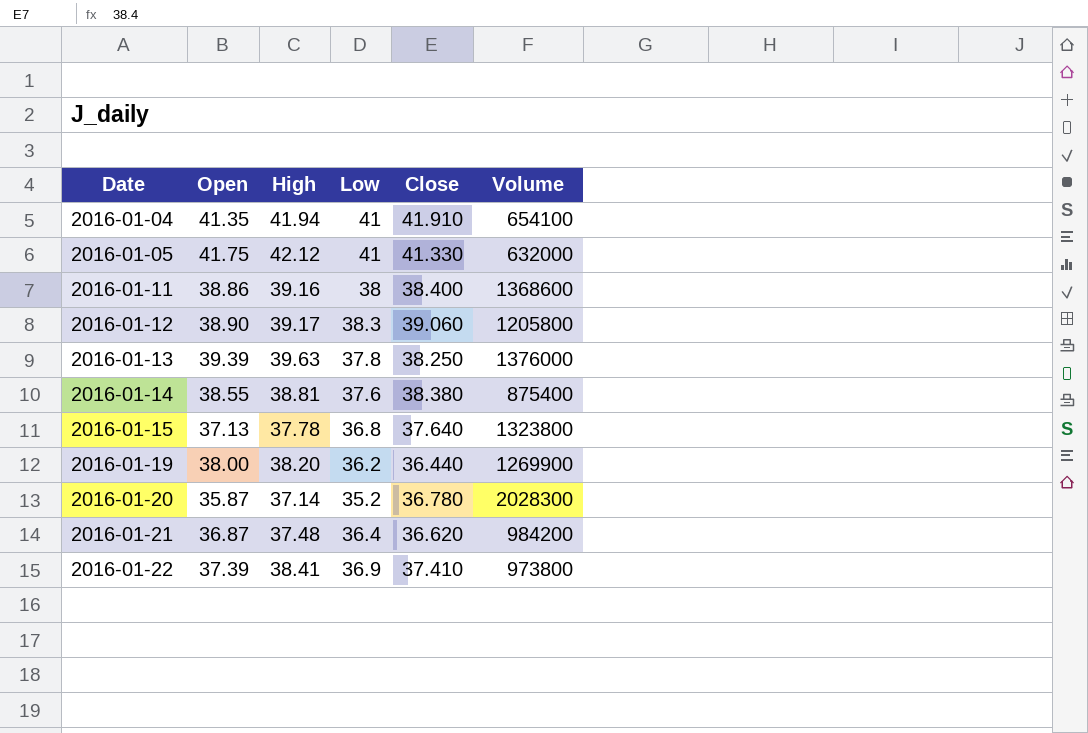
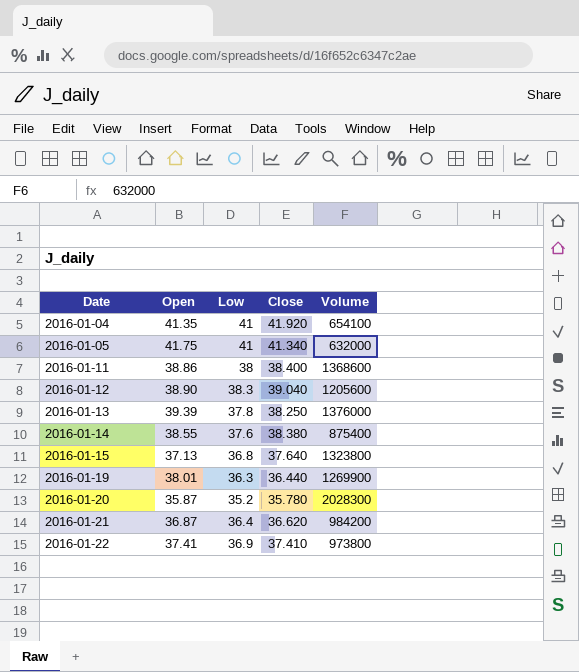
column High | position: 3 -> none
2016-01-04 | Close: 41.910 -> 41.920
2016-01-05 | Close: 41.330 -> 41.340
2016-01-12 | Close: 39.060 -> 39.040
2016-01-12 | Volume: 1205800 -> 1205600
2016-01-19 | Open: 38.00 -> 38.01
2016-01-19 | Low: 36.2 -> 36.3
2016-01-20 | Close: 36.780 -> 35.780
2016-01-22 | Open: 37.39 -> 37.41

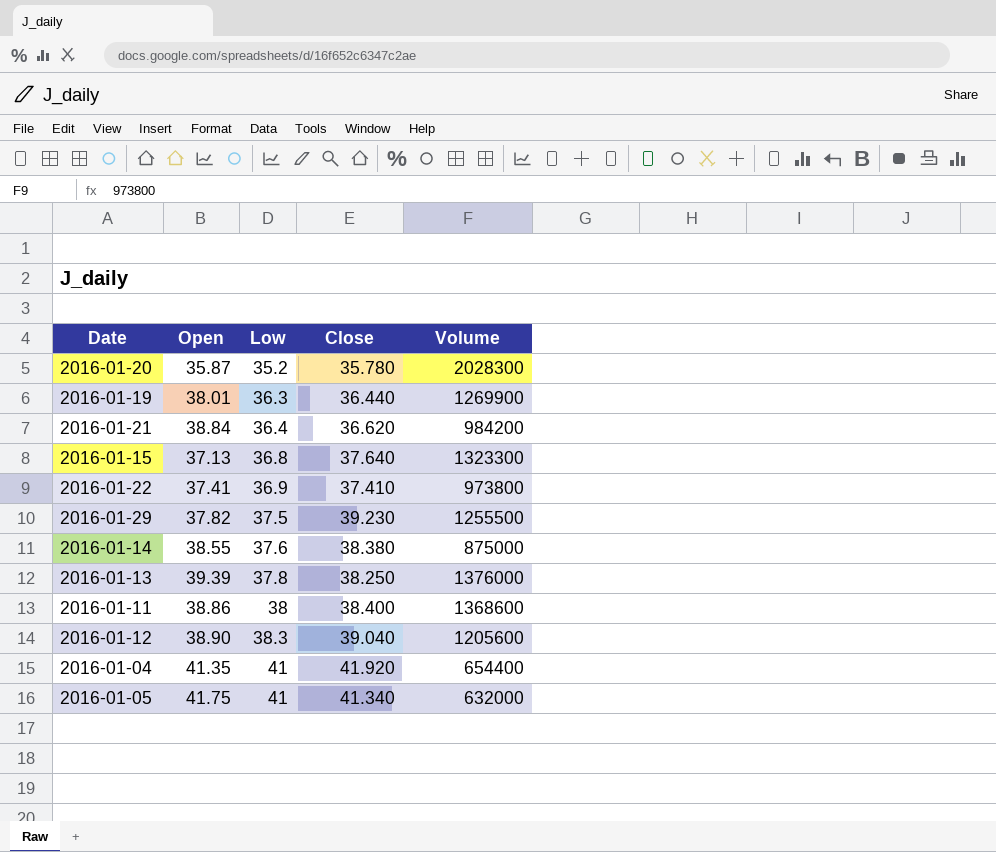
row order: Date ascending -> Low ascending
2016-01-21 | Open: 36.87 -> 38.84
2016-01-15 | Volume: 1323800 -> 1323300
row 2016-01-29: none -> 37.82 | 37.5 | 39.230 | 1255500
2016-01-14 | Volume: 875400 -> 875000
2016-01-04 | Volume: 654100 -> 654400

